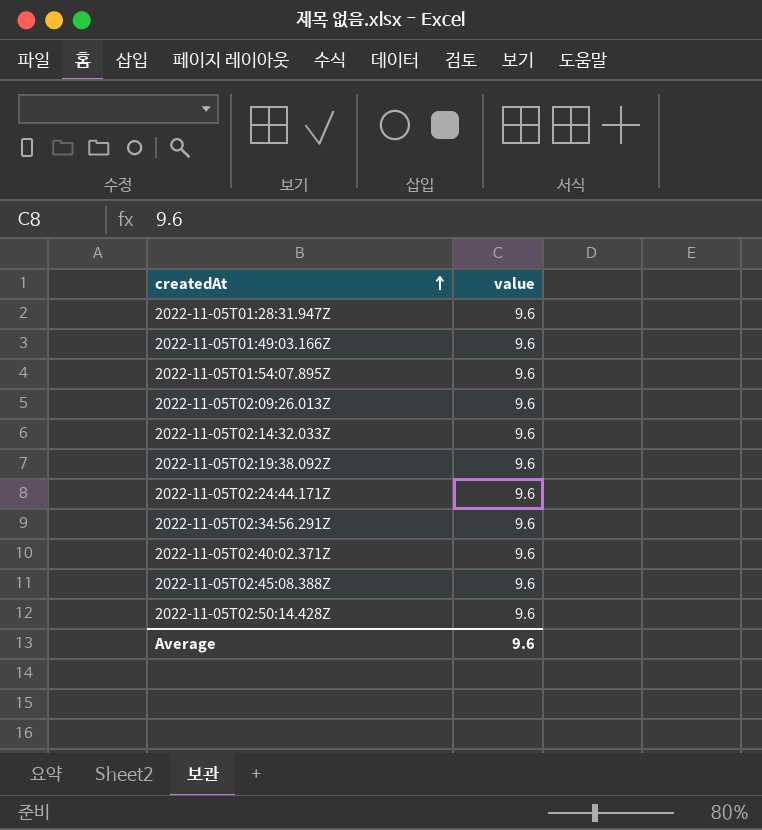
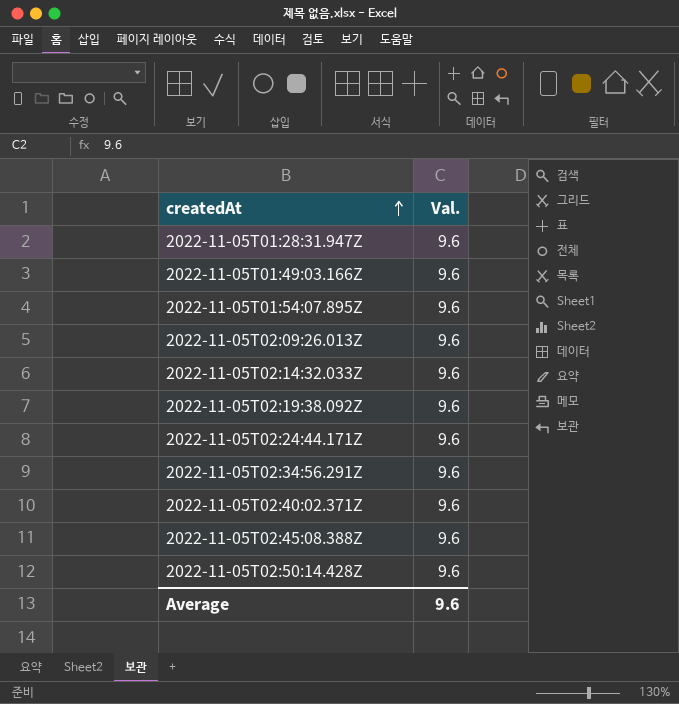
column name: value -> Val.

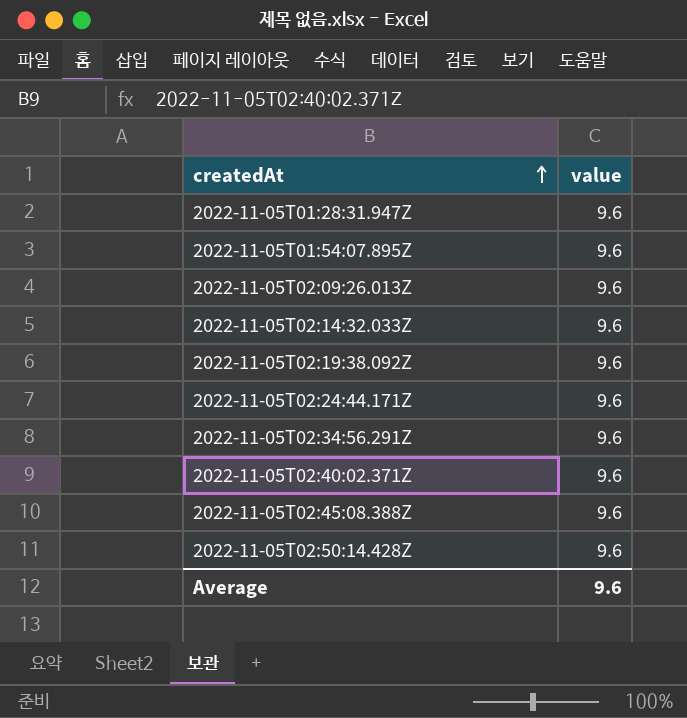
column name: Val. -> value
row 2022-11-05T01:49:03.166Z: 9.6 -> none

